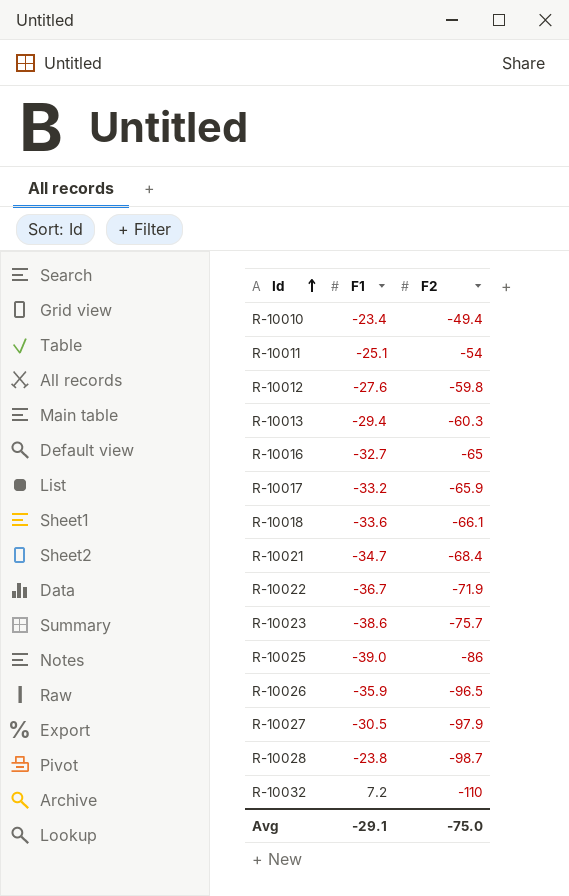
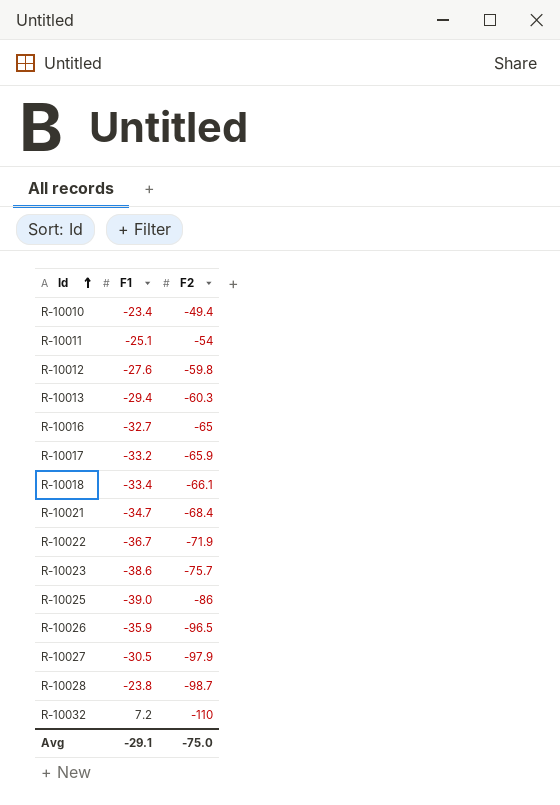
R-10018 | F1: -33.6 -> -33.4

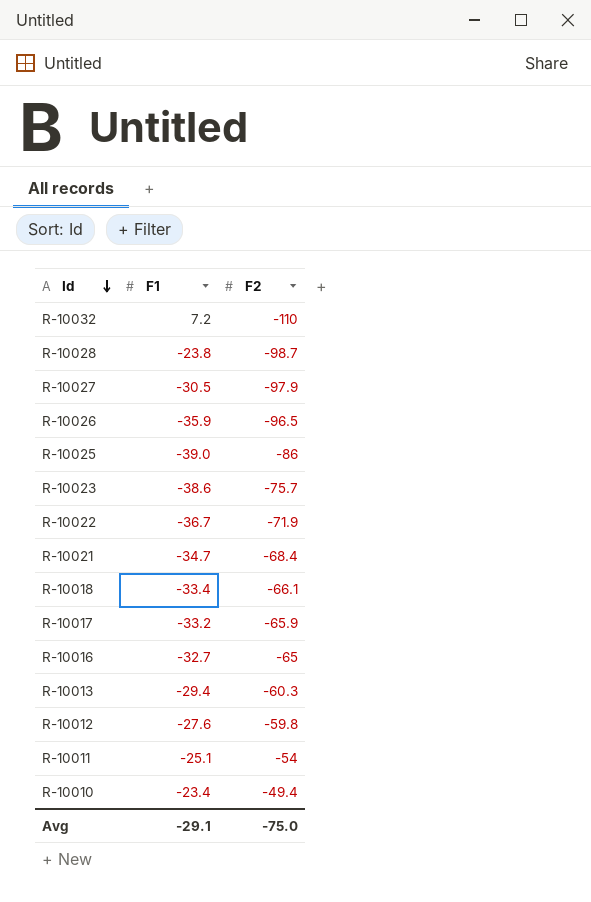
row order: Id ascending -> Id descending

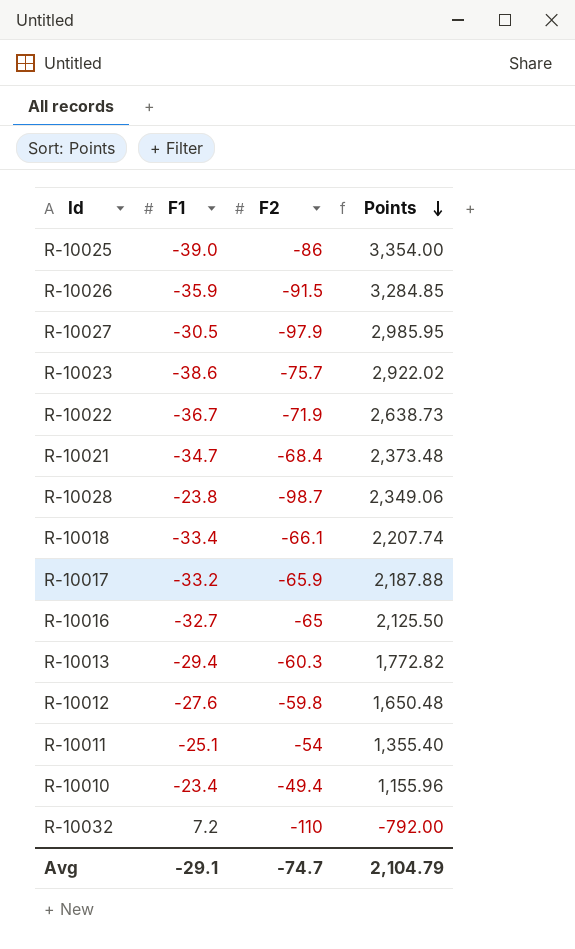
row order: Id descending -> Points descending
column Points | formula: none -> [F1] * [F2]
R-10026 | F2: -96.5 -> -91.5
Avg | F2: -75.0 -> -74.7

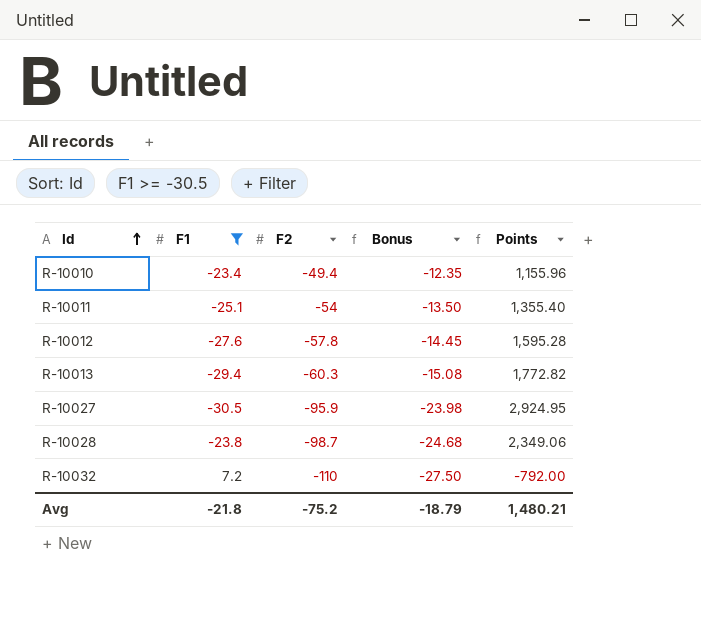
filter: none -> F1 >= -30.5
row order: Points descending -> Id ascending
column Bonus | formula: none -> [F2] * 0.25
R-10012 | F2: -59.8 -> -57.8
R-10012 | Points: 1,650.48 -> 1,595.28
R-10027 | F2: -97.9 -> -95.9
R-10027 | Points: 2,985.95 -> 2,924.95
Avg | F1: -29.1 -> -21.8
Avg | F2: -74.7 -> -75.2
Avg | Points: 2,104.79 -> 1,480.21

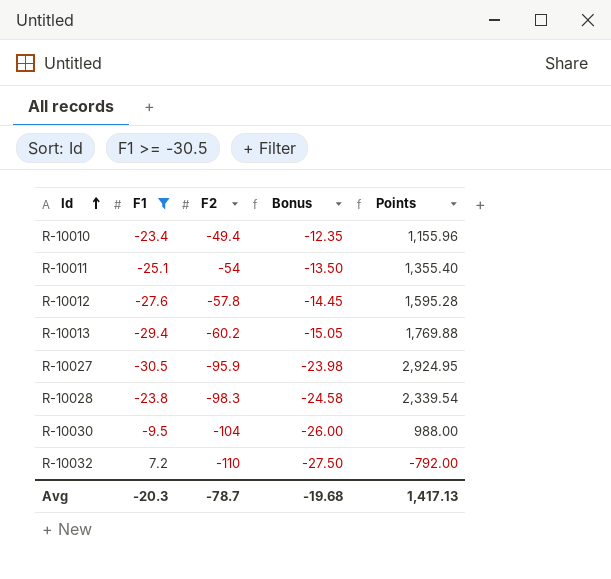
R-10013 | F2: -60.3 -> -60.2
R-10013 | Bonus: -15.08 -> -15.05
R-10013 | Points: 1,772.82 -> 1,769.88
R-10028 | F2: -98.7 -> -98.3
R-10028 | Bonus: -24.68 -> -24.58
R-10028 | Points: 2,349.06 -> 2,339.54
row R-10030: none -> -9.5 | -104 | -26.00 | 988.00
Avg | F1: -21.8 -> -20.3
Avg | F2: -75.2 -> -78.7
Avg | Bonus: -18.79 -> -19.68
Avg | Points: 1,480.21 -> 1,417.13

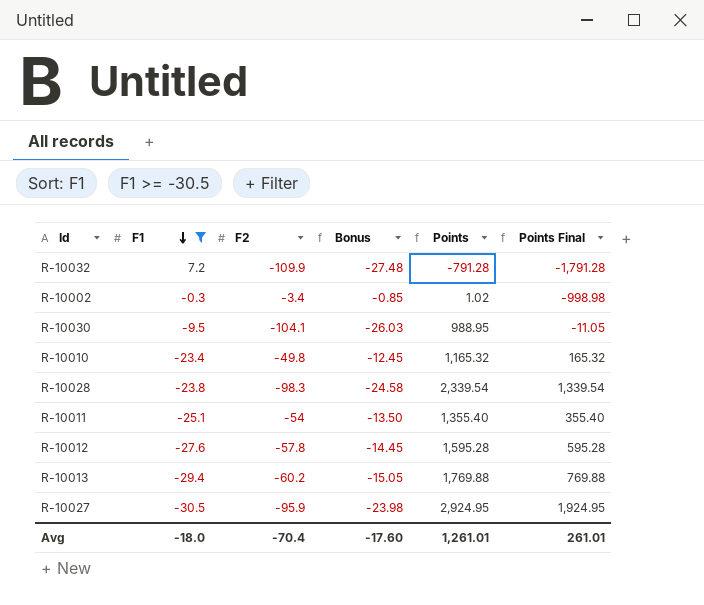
row order: Id ascending -> F1 descending
column Points Final | formula: none -> [Points] - 1000
R-10032 | F2: -110 -> -109.9
R-10032 | Bonus: -27.50 -> -27.48
R-10032 | Points: -792.00 -> -791.28
row R-10002: none -> -0.3 | -3.4 | -0.85 | 1.02 | -998.98
R-10030 | F2: -104 -> -104.1
R-10030 | Bonus: -26.00 -> -26.03
R-10030 | Points: 988.00 -> 988.95
R-10010 | F2: -49.4 -> -49.8
R-10010 | Bonus: -12.35 -> -12.45
R-10010 | Points: 1,155.96 -> 1,165.32
Avg | F1: -20.3 -> -18.0
Avg | F2: -78.7 -> -70.4
Avg | Bonus: -19.68 -> -17.60
Avg | Points: 1,417.13 -> 1,261.01

